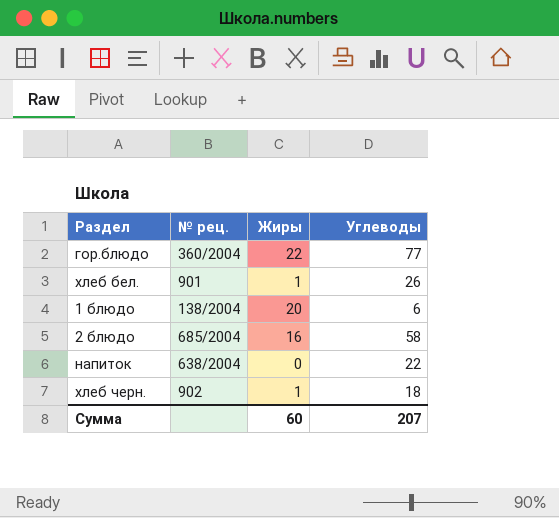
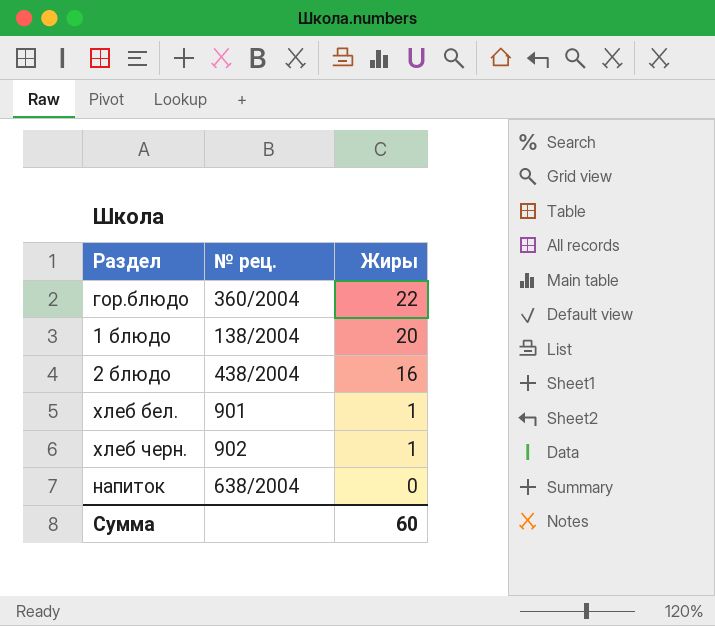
row order: none -> Жиры descending
column Углеводы | position: 4 -> none
2 блюдо | № рец.: 685/2004 -> 438/2004

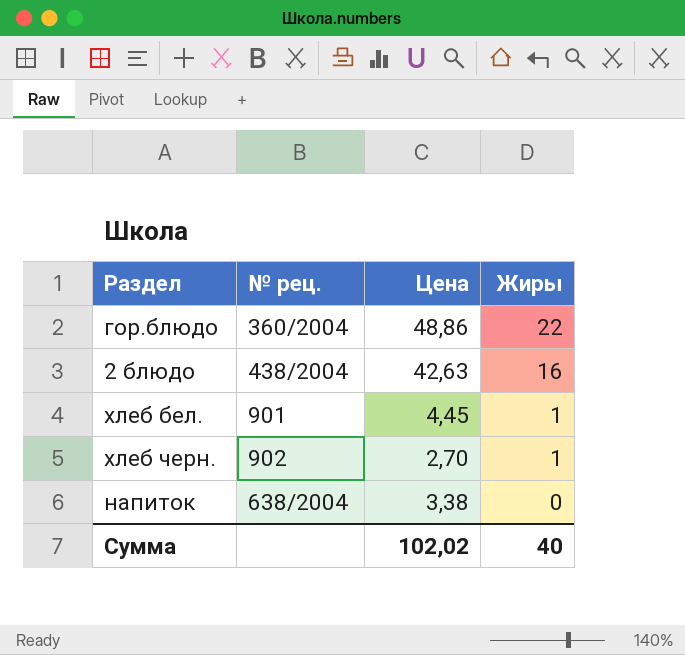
column Цена | position: none -> 3
row 1 блюдо: 138/2004 | 20 -> none
Сумма | Жиры: 60 -> 40

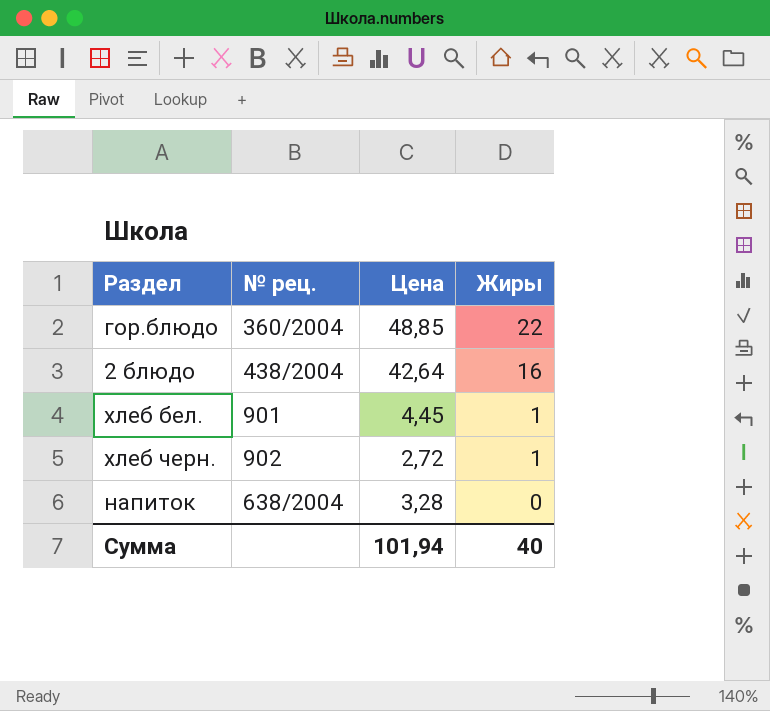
гор.блюдо | Цена: 48,86 -> 48,85
2 блюдо | Цена: 42,63 -> 42,64
хлеб черн. | Цена: 2,70 -> 2,72
напиток | Цена: 3,38 -> 3,28
Сумма | Цена: 102,02 -> 101,94

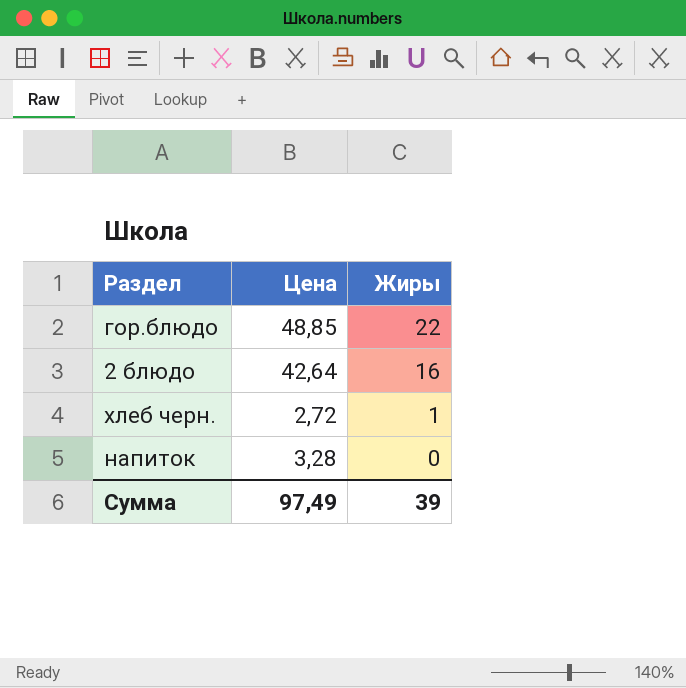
column № рец. | position: 2 -> none
row хлеб бел.: 901 | 4,45 | 1 -> none
Сумма | Цена: 101,94 -> 97,49
Сумма | Жиры: 40 -> 39

